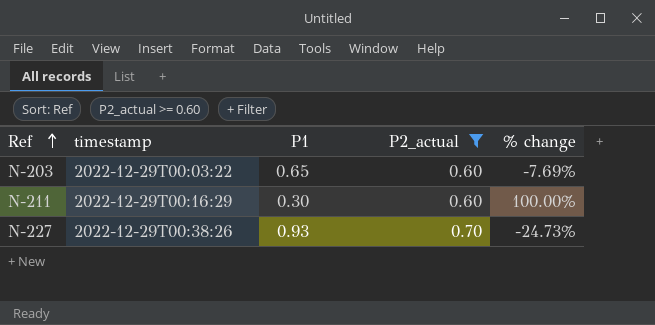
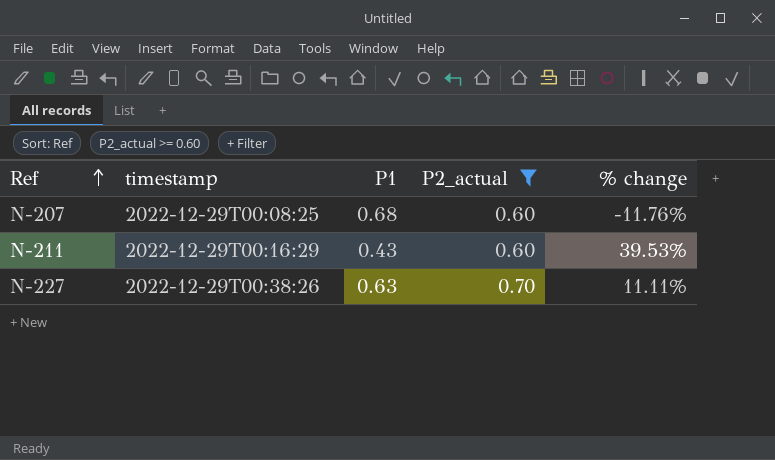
row N-203: 2022-12-29T00:03:22 | 0.65 | 0.60 | -7.69% -> none
row N-207: none -> 2022-12-29T00:08:25 | 0.68 | 0.60 | -11.76%
N-211 | P1: 0.30 -> 0.43
N-211 | % change: 100.00% -> 39.53%
N-227 | P1: 0.93 -> 0.63
N-227 | % change: -24.73% -> 11.11%

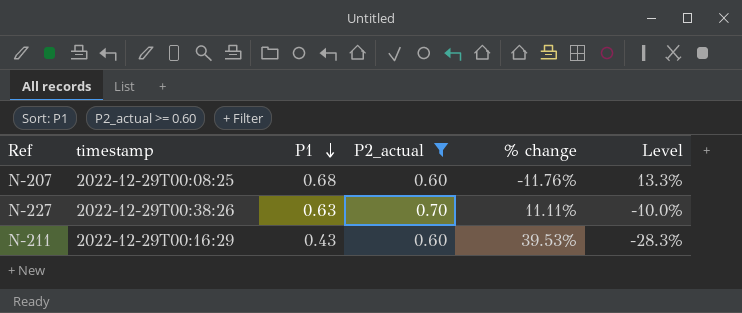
row order: Ref ascending -> P1 descending
column Level | formula: none -> ([P1] - [P2_actual]) / [P2_actual]

